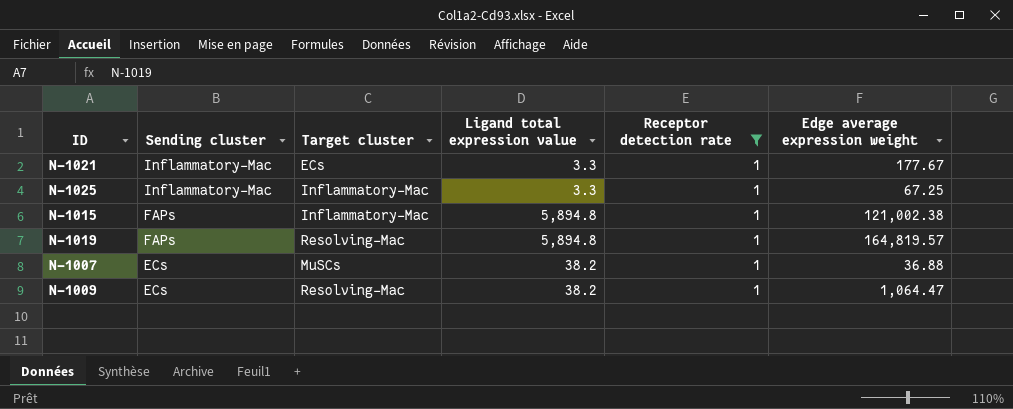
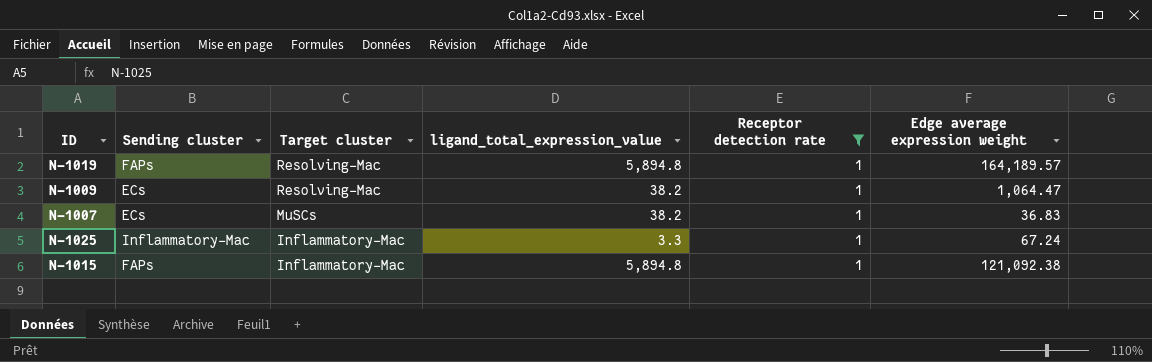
row order: Sending cluster descending -> Target cluster descending
column name: Ligand total expression value -> ligand_total_expression_value
row N-1021: Inflammatory-Mac | ECs | 3.3 | 1 | 177.67 -> none
N-1019 | Edge average expression weight: 164,819.57 -> 164,189.57
N-1007 | Edge average expression weight: 36.88 -> 36.83
N-1025 | Edge average expression weight: 67.25 -> 67.24
N-1015 | Edge average expression weight: 121,002.38 -> 121,092.38

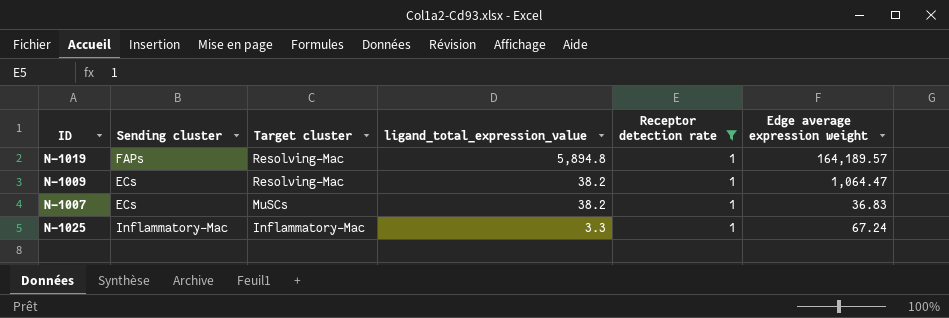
row N-1015: FAPs | Inflammatory-Mac | 5,894.8 | 1 | 121,092.38 -> none

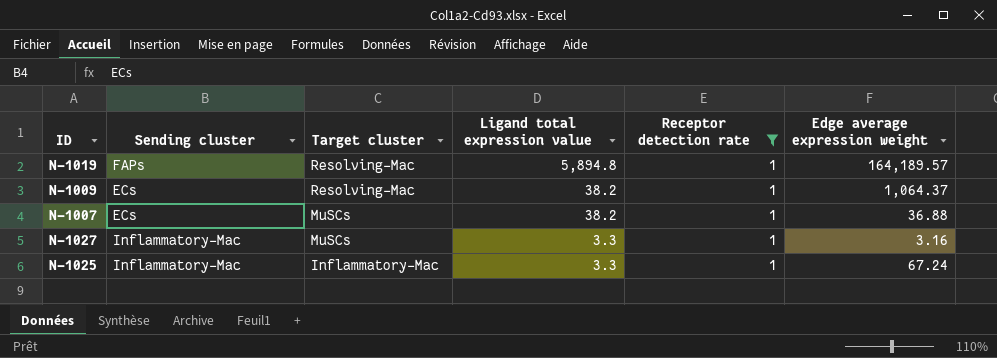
column name: ligand_total_expression_value -> Ligand total expression value
N-1009 | Edge average expression weight: 1,064.47 -> 1,064.37
N-1007 | Edge average expression weight: 36.83 -> 36.88
row N-1027: none -> Inflammatory-Mac | MuSCs | 3.3 | 1 | 3.16

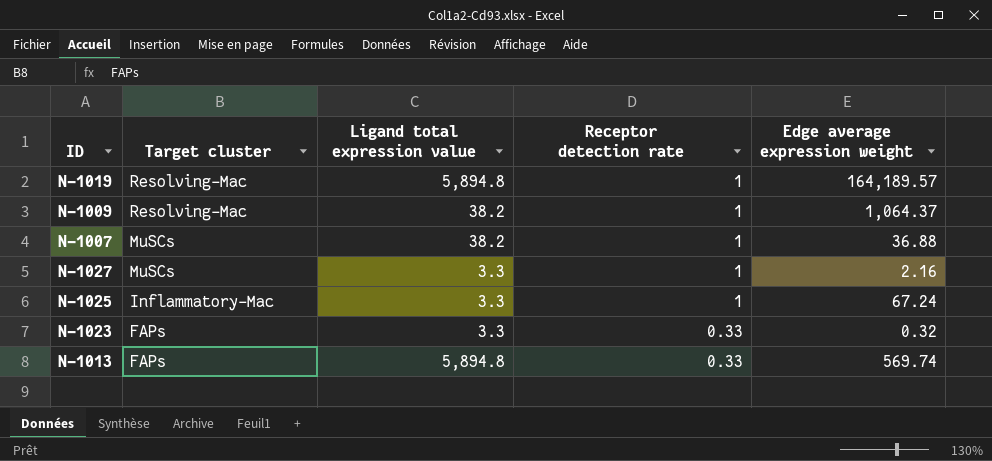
filter: Receptor detection rate = 1 -> none
column Sending cluster | position: 2 -> none
N-1027 | Edge average expression weight: 3.16 -> 2.16

